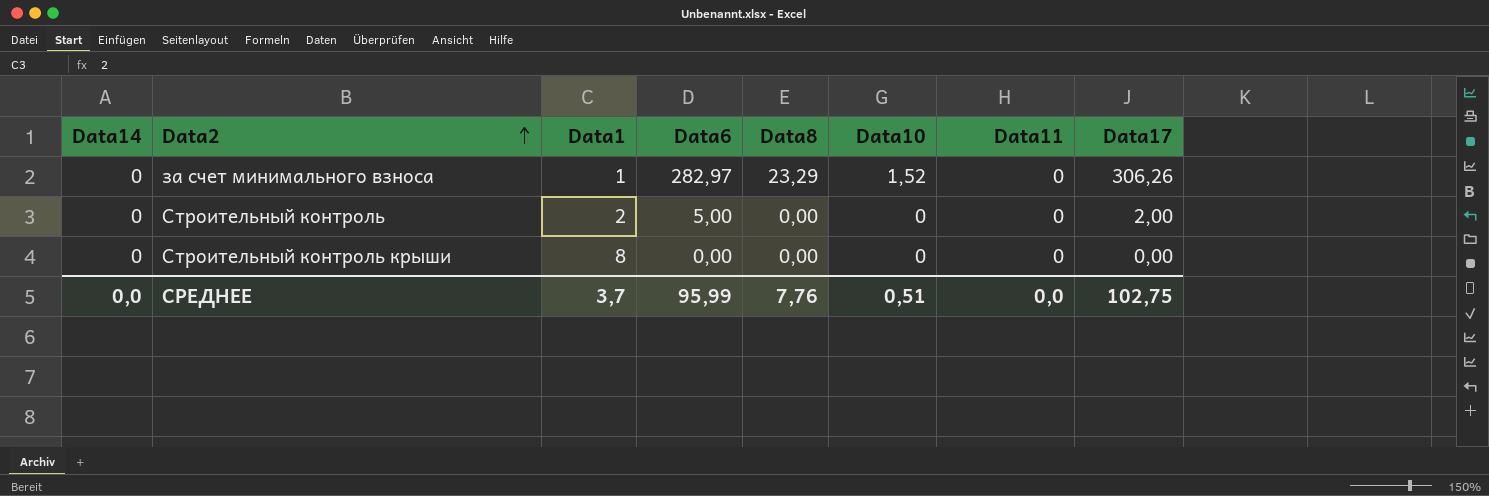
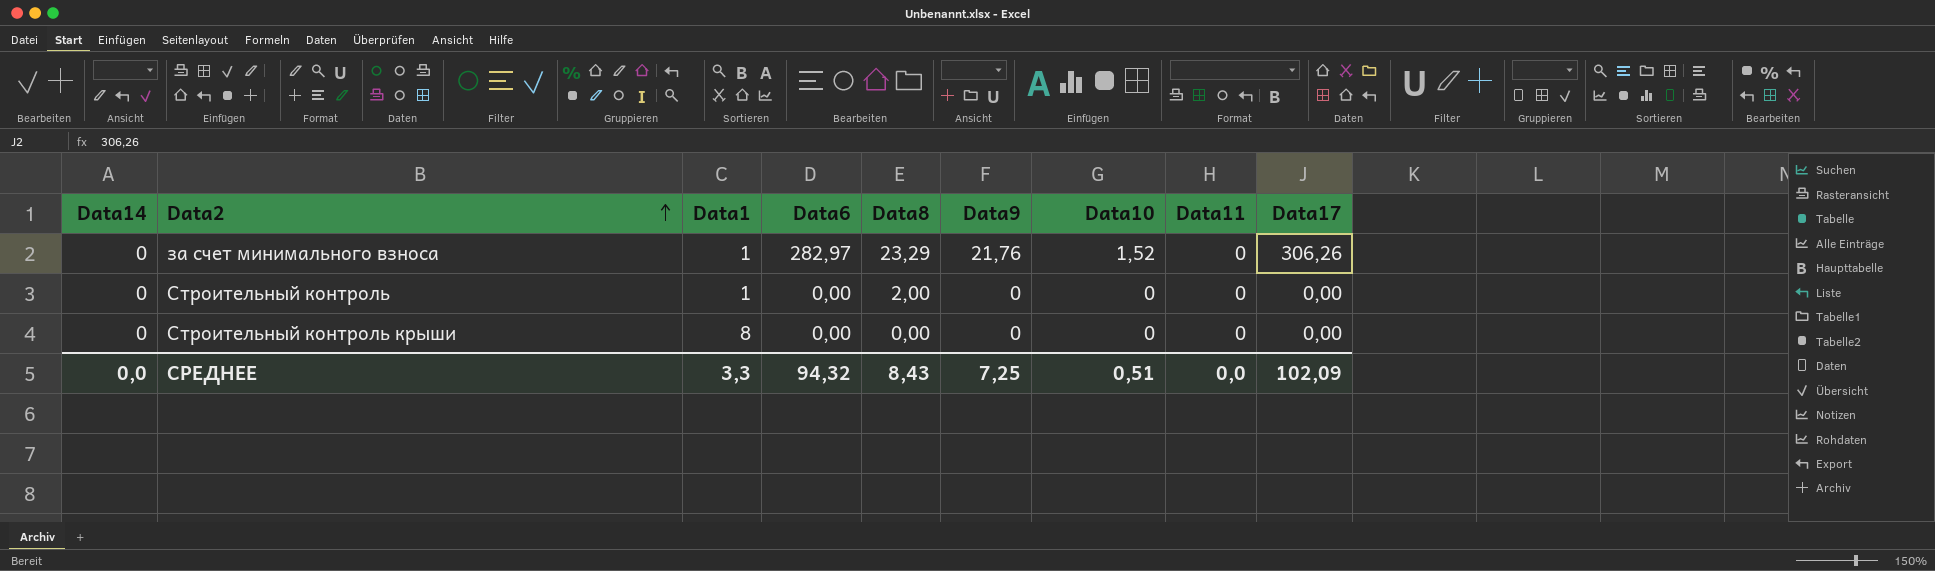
column Data9 | position: none -> 6
Строительный контроль | Data1: 2 -> 1
Строительный контроль | Data6: 5,00 -> 0,00
Строительный контроль | Data8: 0,00 -> 2,00
Строительный контроль | Data17: 2,00 -> 0,00
СРЕДНЕЕ | Data1: 3,7 -> 3,3
СРЕДНЕЕ | Data6: 95,99 -> 94,32
СРЕДНЕЕ | Data8: 7,76 -> 8,43
СРЕДНЕЕ | Data17: 102,75 -> 102,09

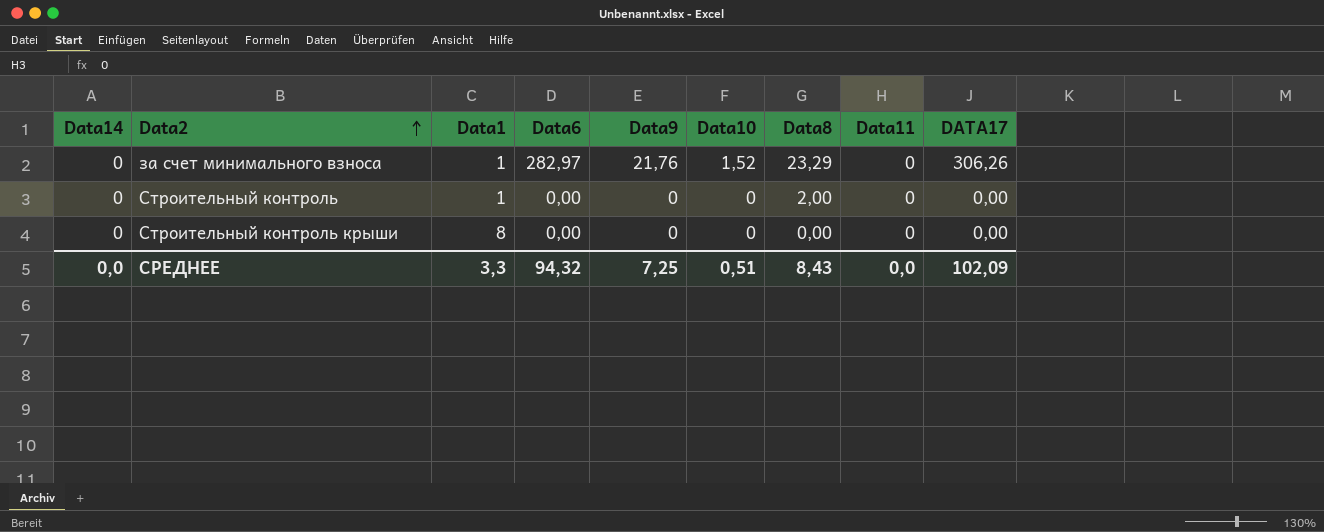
column Data8 | position: 5 -> 7
column name: Data17 -> DATA17

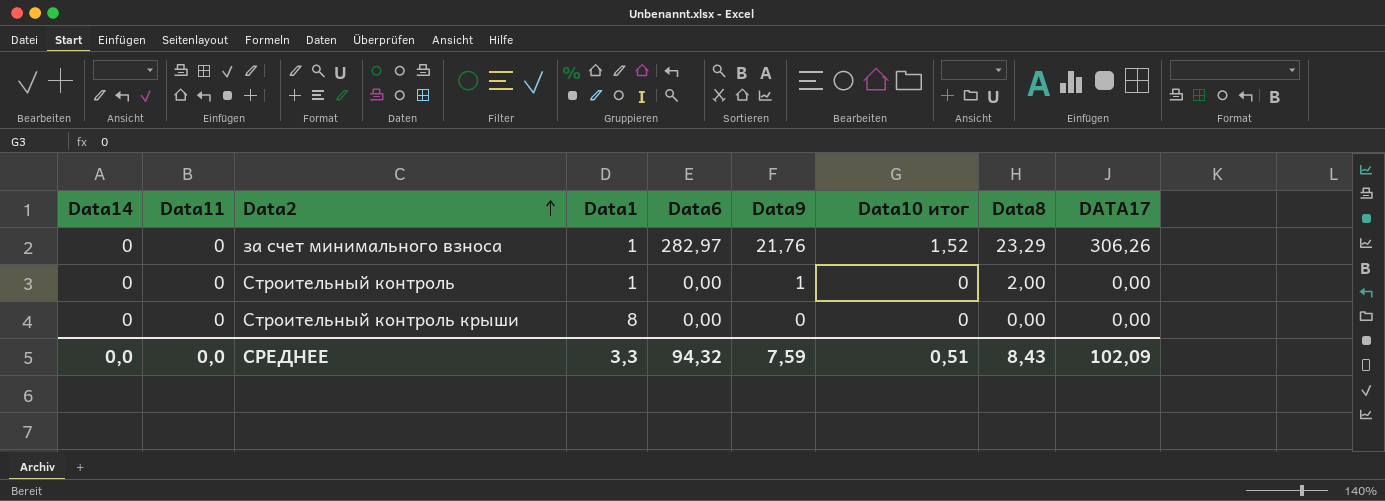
column Data11 | position: 8 -> 2
column name: Data10 -> Data10 итог
Строительный контроль | Data9: 0 -> 1
СРЕДНЕЕ | Data9: 7,25 -> 7,59

